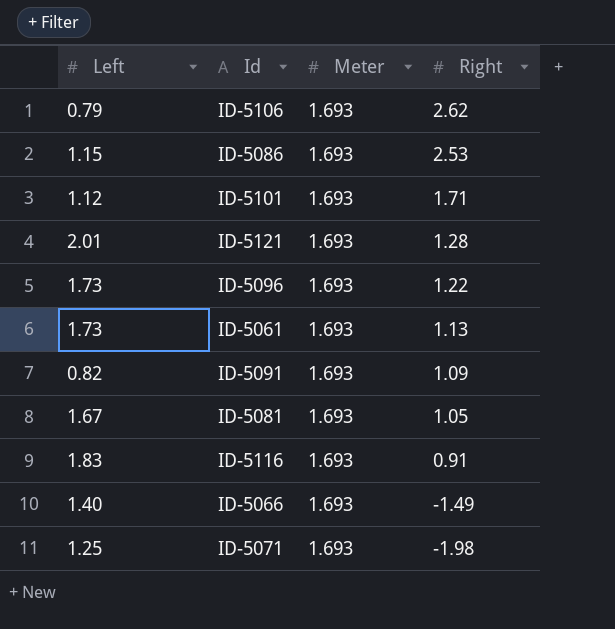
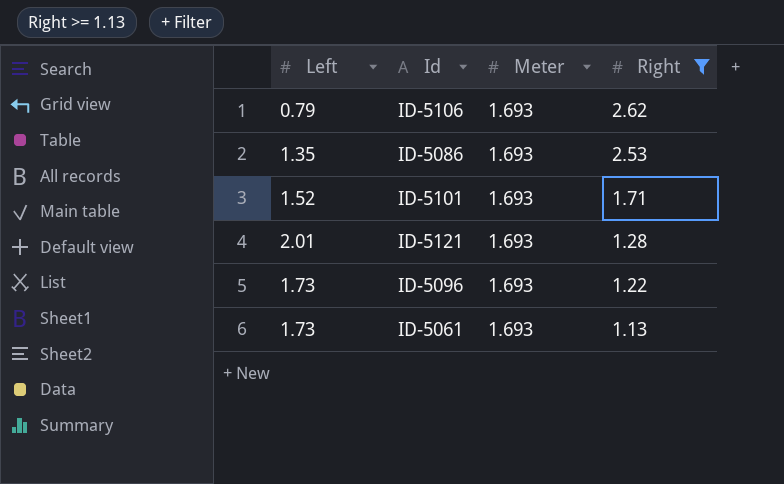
filter: none -> Right >= 1.13
ID-5086 | Left: 1.15 -> 1.35
ID-5101 | Left: 1.12 -> 1.52

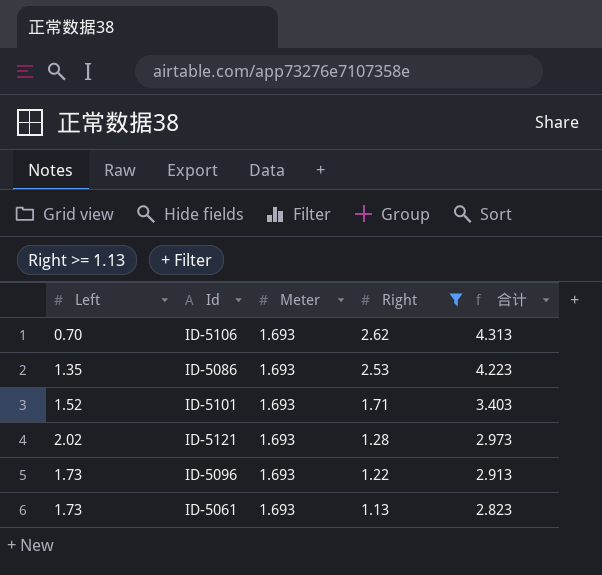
column 合计 | formula: none -> [Meter] + [Right]
ID-5106 | Left: 0.79 -> 0.70
ID-5121 | Left: 2.01 -> 2.02

